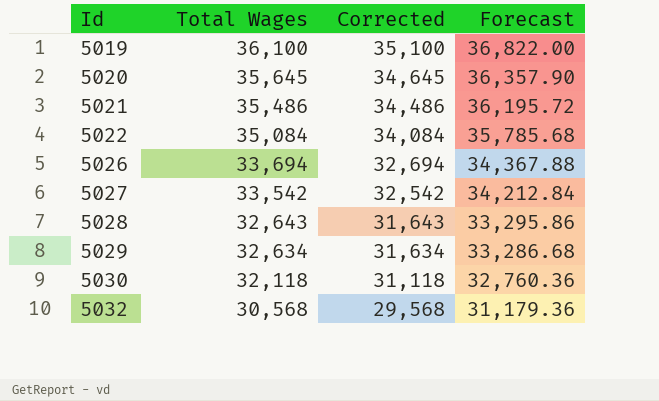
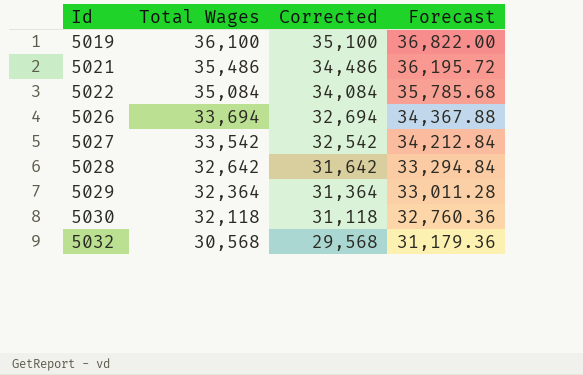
row 5020: 35,645 | 34,645 | 36,357.90 -> none
5028 | Total Wages: 32,643 -> 32,642
5028 | Corrected: 31,643 -> 31,642
5028 | Forecast: 33,295.86 -> 33,294.84
5029 | Total Wages: 32,634 -> 32,364
5029 | Corrected: 31,634 -> 31,364
5029 | Forecast: 33,286.68 -> 33,011.28

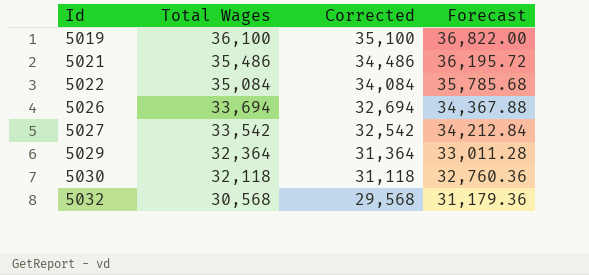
row 5028: 32,642 | 31,642 | 33,294.84 -> none

